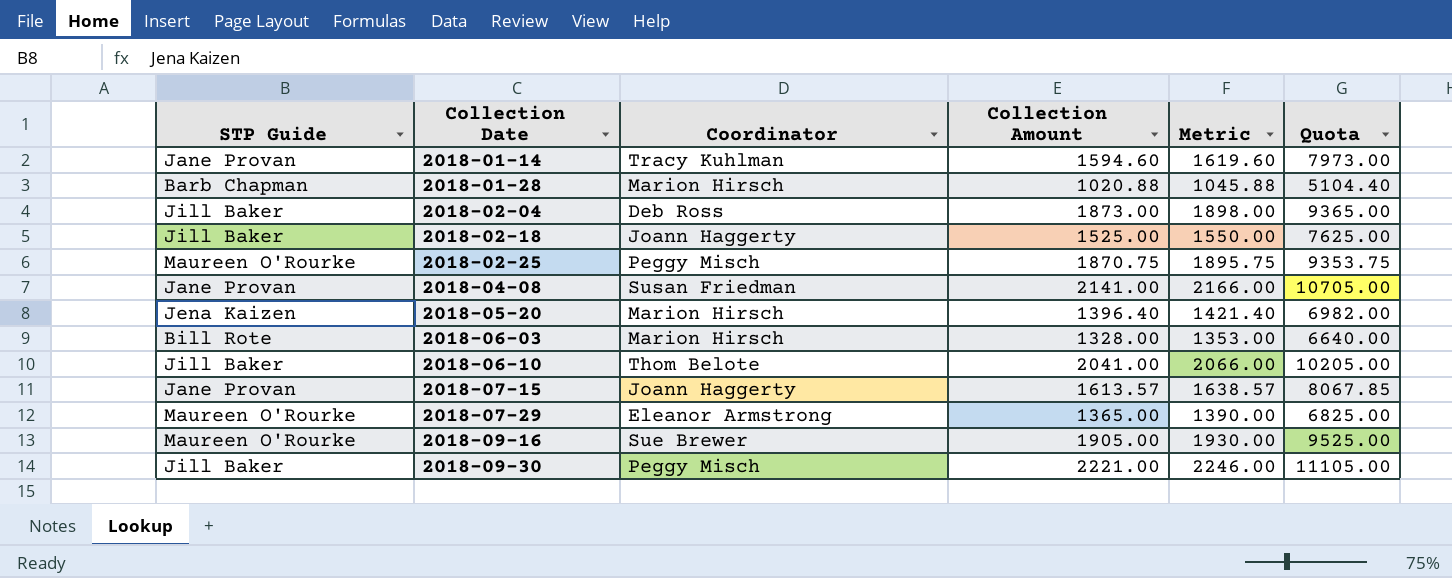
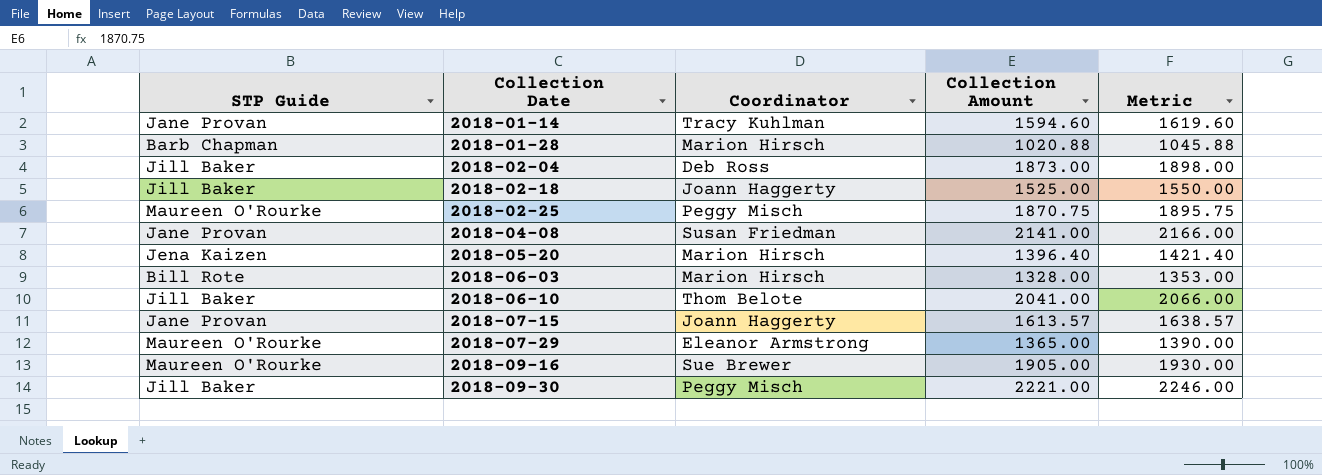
column Quota | formula: [Collection Amount] * 5 -> none

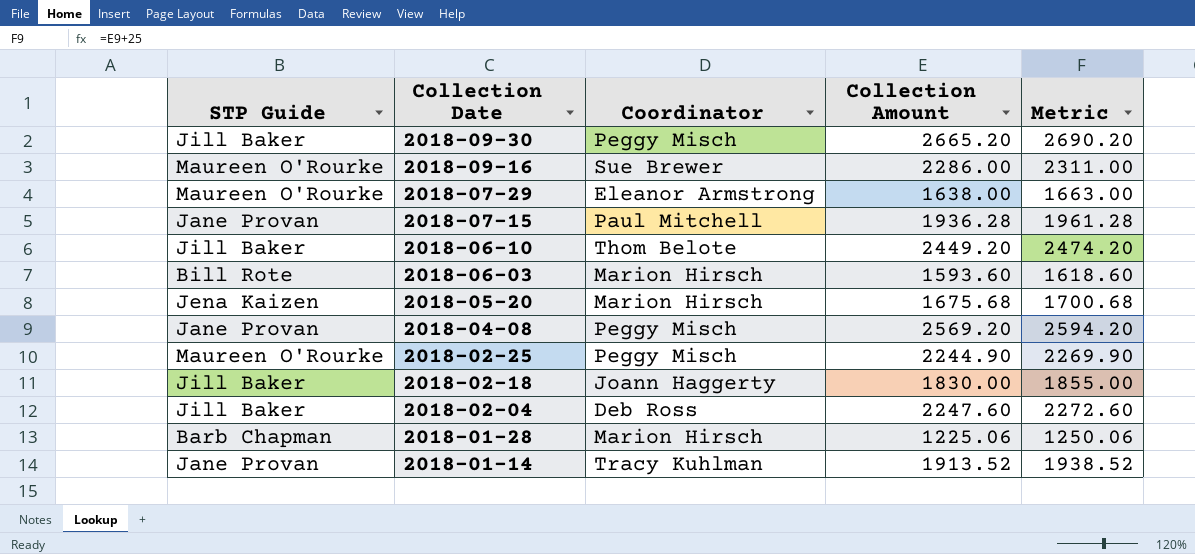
row order: Collection Date ascending -> Collection Date descending
2018-09-30 | Collection Amount: 2221.00 -> 2665.20
2018-09-30 | Metric: 2246.00 -> 2690.20
2018-09-16 | Collection Amount: 1905.00 -> 2286.00
2018-09-16 | Metric: 1930.00 -> 2311.00
2018-07-29 | Collection Amount: 1365.00 -> 1638.00
2018-07-29 | Metric: 1390.00 -> 1663.00
2018-07-15 | Coordinator: Joann Haggerty -> Paul Mitchell
2018-07-15 | Collection Amount: 1613.57 -> 1936.28
2018-07-15 | Metric: 1638.57 -> 1961.28
2018-06-10 | Collection Amount: 2041.00 -> 2449.20
2018-06-10 | Metric: 2066.00 -> 2474.20
2018-06-03 | Collection Amount: 1328.00 -> 1593.60
2018-06-03 | Metric: 1353.00 -> 1618.60
2018-05-20 | Collection Amount: 1396.40 -> 1675.68
2018-05-20 | Metric: 1421.40 -> 1700.68
2018-04-08 | Coordinator: Susan Friedman -> Peggy Misch
2018-04-08 | Collection Amount: 2141.00 -> 2569.20
2018-04-08 | Metric: 2166.00 -> 2594.20
2018-02-25 | Collection Amount: 1870.75 -> 2244.90
2018-02-25 | Metric: 1895.75 -> 2269.90
2018-02-18 | Collection Amount: 1525.00 -> 1830.00
2018-02-18 | Metric: 1550.00 -> 1855.00
2018-02-04 | Collection Amount: 1873.00 -> 2247.60
2018-02-04 | Metric: 1898.00 -> 2272.60
2018-01-28 | Collection Amount: 1020.88 -> 1225.06
2018-01-28 | Metric: 1045.88 -> 1250.06
2018-01-14 | Collection Amount: 1594.60 -> 1913.52
2018-01-14 | Metric: 1619.60 -> 1938.52

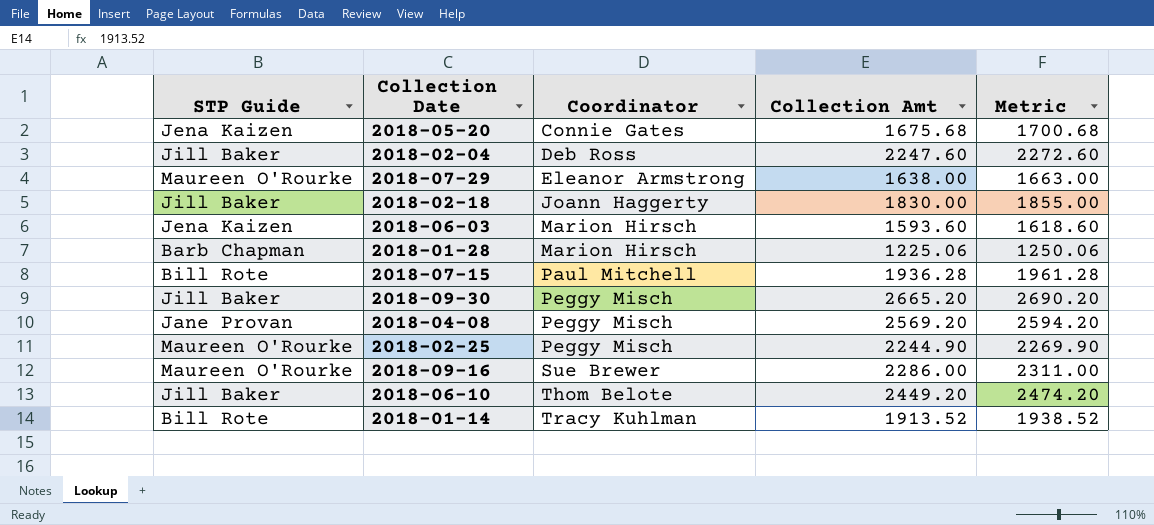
row order: Collection Date descending -> Coordinator ascending
column name: Collection Amount -> Collection Amt
2018-05-20 | Coordinator: Marion Hirsch -> Connie Gates
2018-06-03 | STP Guide: Bill Rote -> Jena Kaizen
2018-07-15 | STP Guide: Jane Provan -> Bill Rote
2018-01-14 | STP Guide: Jane Provan -> Bill Rote

